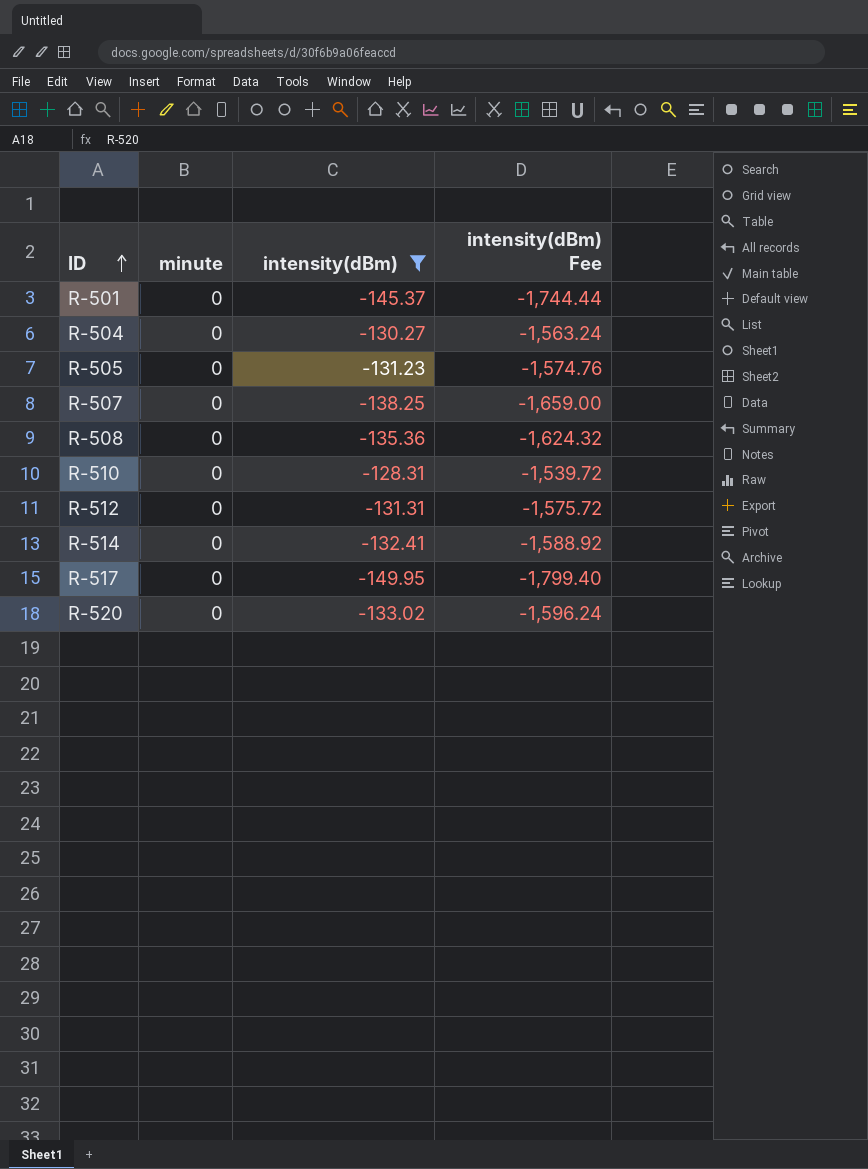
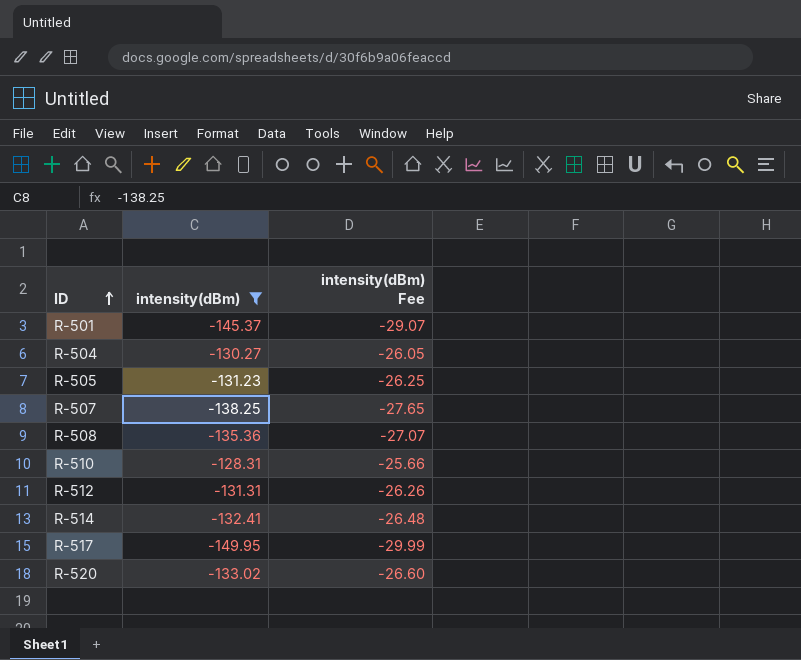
column minute | position: 2 -> none
column intensity(dBm) Fee | formula: [intensity(dBm)] * 12 -> [intensity(dBm)] * 0.2

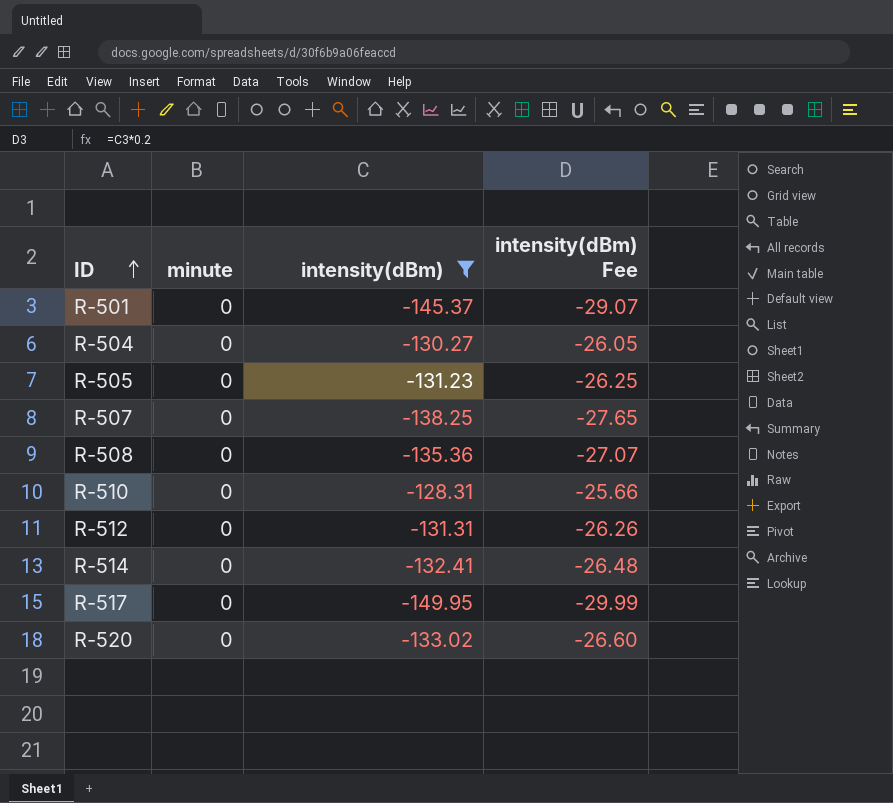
column minute | position: none -> 2

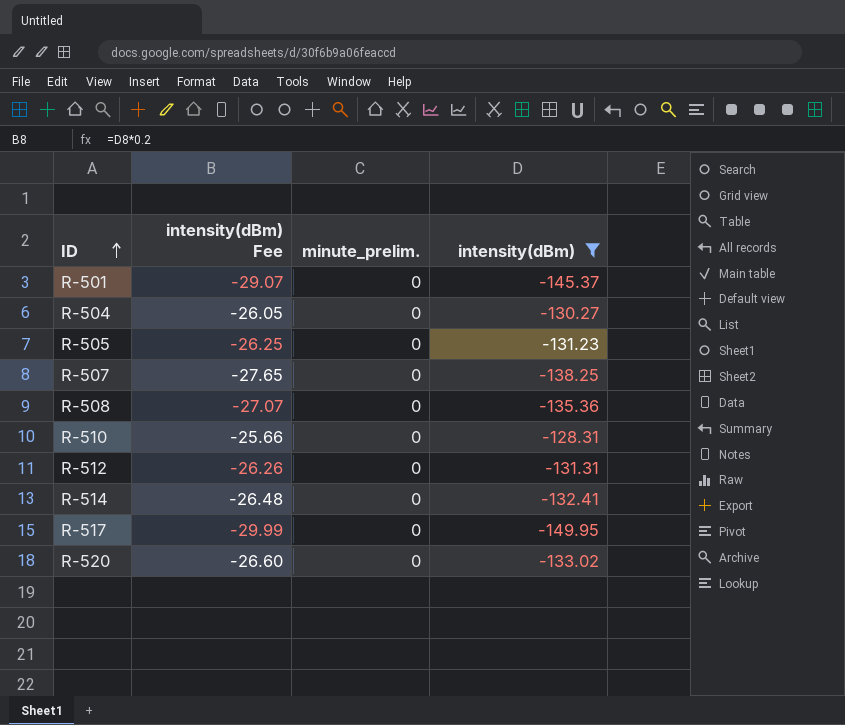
column intensity(dBm) Fee | position: 4 -> 2
column name: minute -> minute_prelim.

